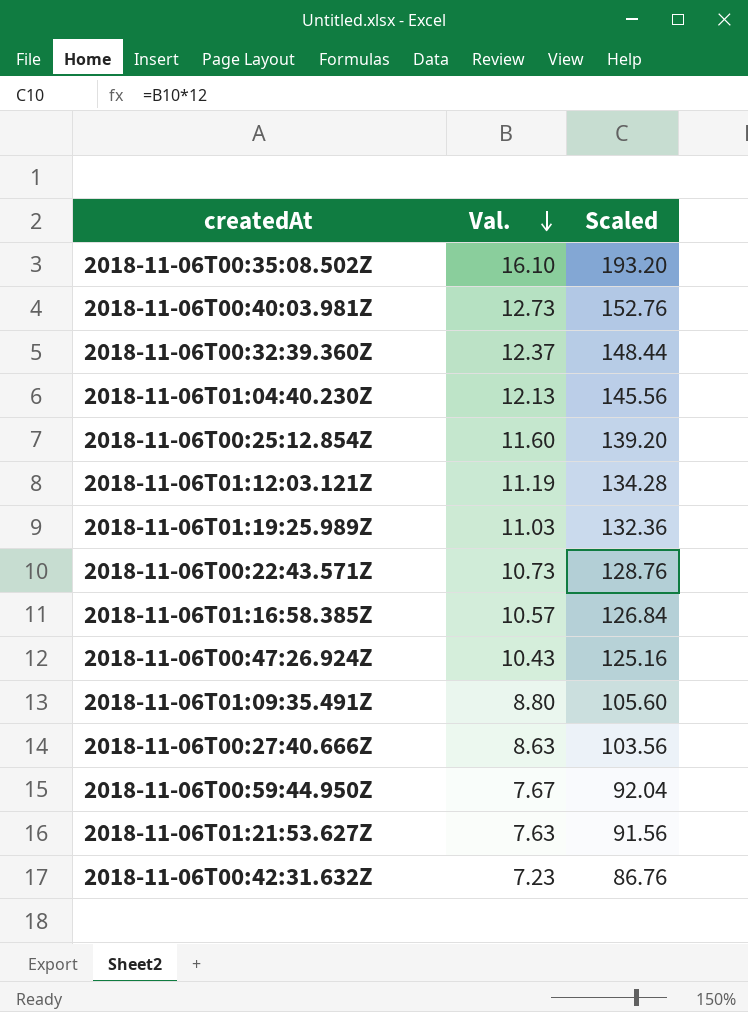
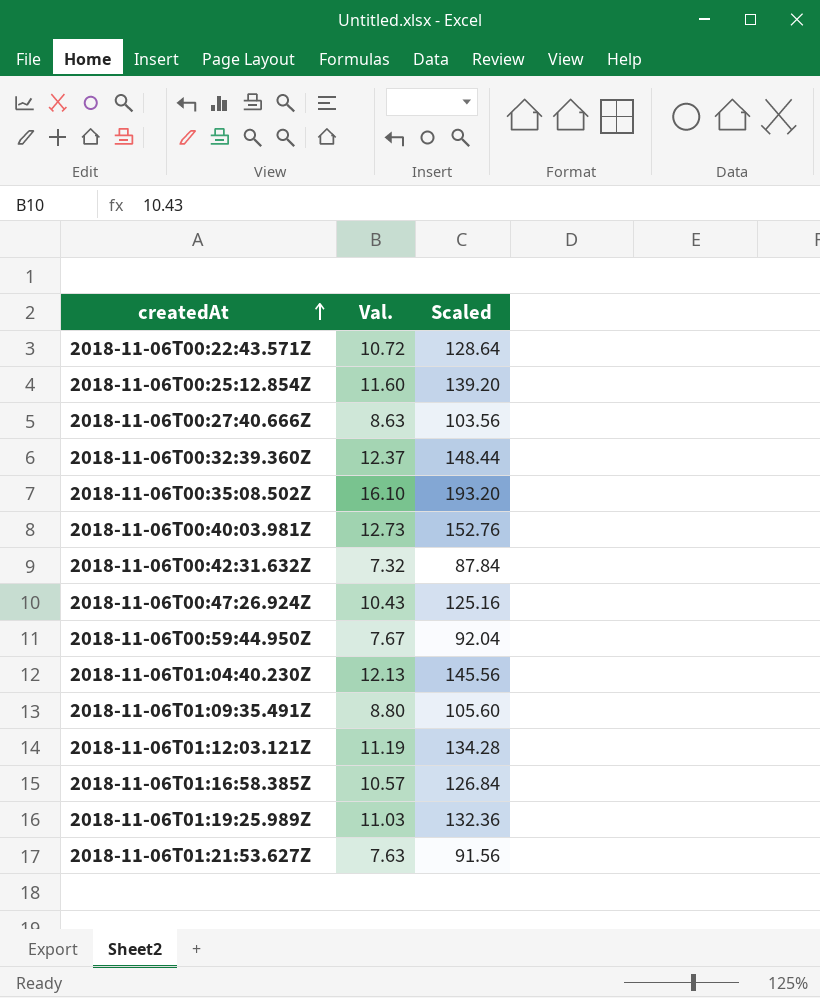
row order: Val. descending -> createdAt ascending
2018-11-06T00:22:43.571Z | Val.: 10.73 -> 10.72
2018-11-06T00:22:43.571Z | Scaled: 128.76 -> 128.64
2018-11-06T00:42:31.632Z | Val.: 7.23 -> 7.32
2018-11-06T00:42:31.632Z | Scaled: 86.76 -> 87.84

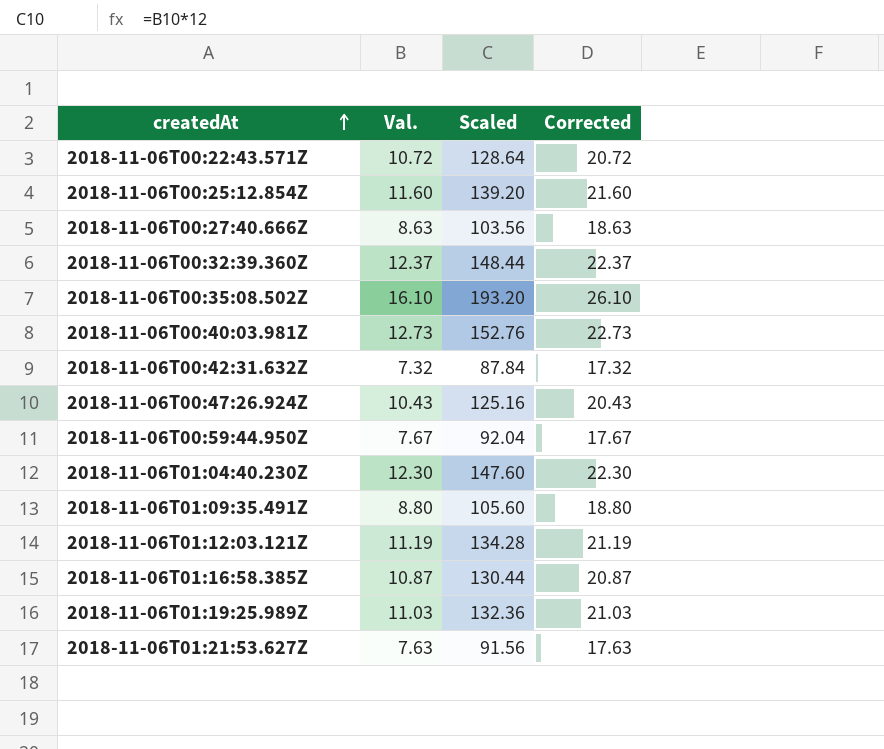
column Corrected | formula: none -> [Val.] + 10
2018-11-06T01:04:40.230Z | Val.: 12.13 -> 12.30
2018-11-06T01:04:40.230Z | Scaled: 145.56 -> 147.60
2018-11-06T01:16:58.385Z | Val.: 10.57 -> 10.87
2018-11-06T01:16:58.385Z | Scaled: 126.84 -> 130.44

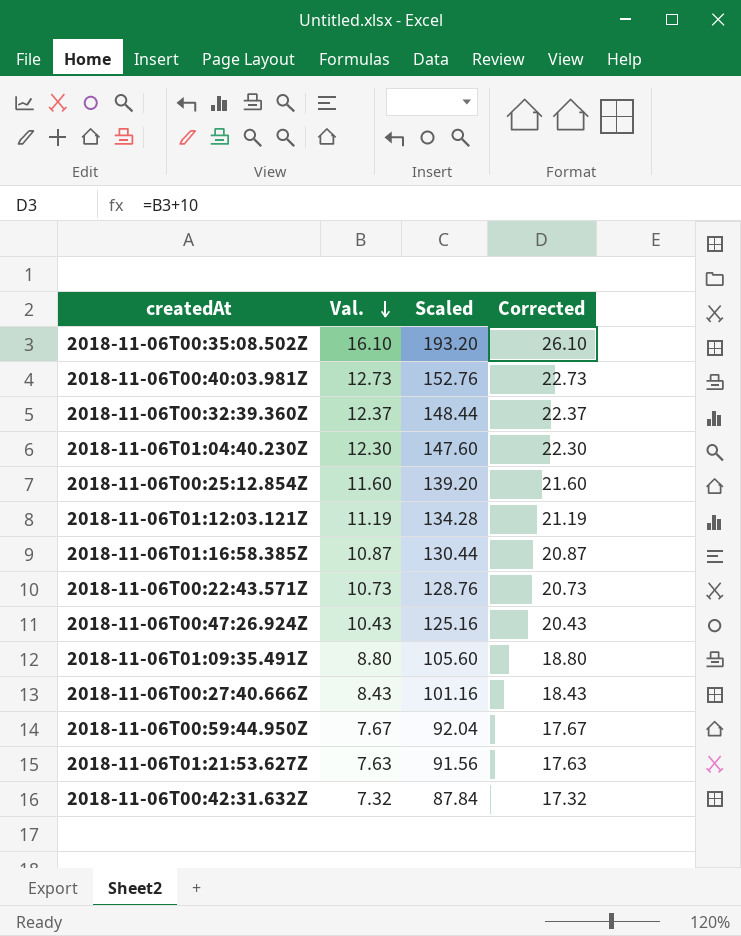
row order: createdAt ascending -> Val. descending
row 2018-11-06T01:19:25.989Z: 11.03 | 132.36 | 21.03 -> none
2018-11-06T00:22:43.571Z | Val.: 10.72 -> 10.73
2018-11-06T00:22:43.571Z | Scaled: 128.64 -> 128.76
2018-11-06T00:22:43.571Z | Corrected: 20.72 -> 20.73
2018-11-06T00:27:40.666Z | Val.: 8.63 -> 8.43
2018-11-06T00:27:40.666Z | Scaled: 103.56 -> 101.16
2018-11-06T00:27:40.666Z | Corrected: 18.63 -> 18.43

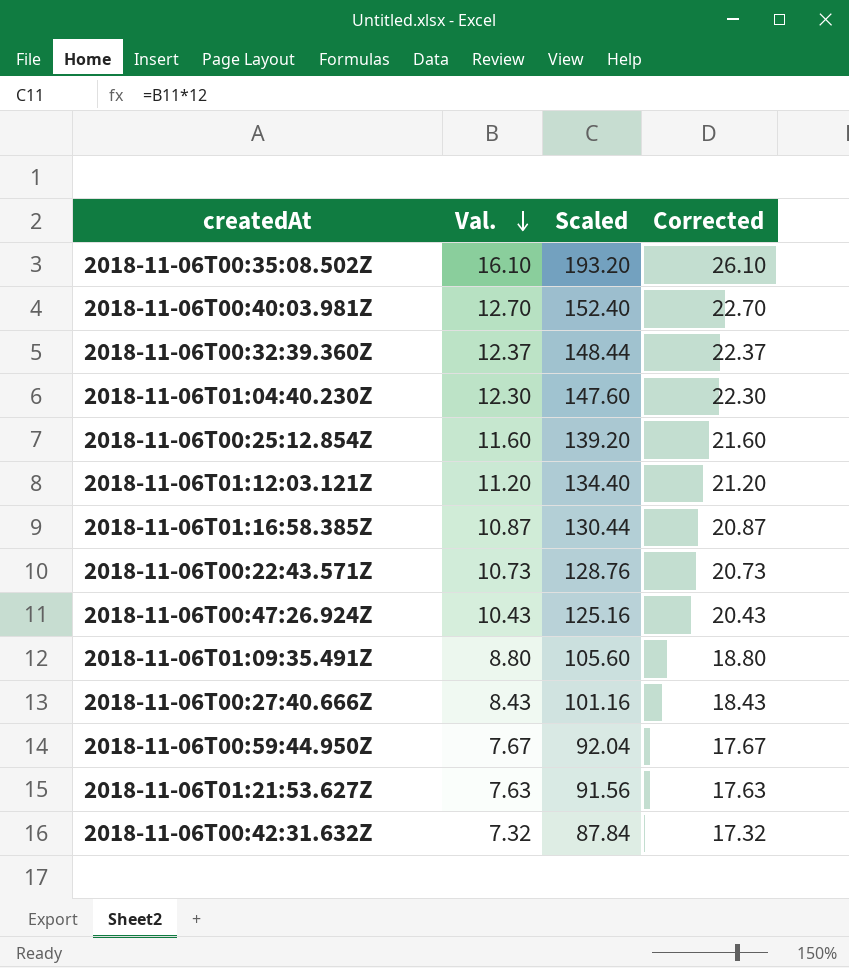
2018-11-06T00:40:03.981Z | Val.: 12.73 -> 12.70
2018-11-06T00:40:03.981Z | Scaled: 152.76 -> 152.40
2018-11-06T00:40:03.981Z | Corrected: 22.73 -> 22.70
2018-11-06T01:12:03.121Z | Val.: 11.19 -> 11.20
2018-11-06T01:12:03.121Z | Scaled: 134.28 -> 134.40
2018-11-06T01:12:03.121Z | Corrected: 21.19 -> 21.20

